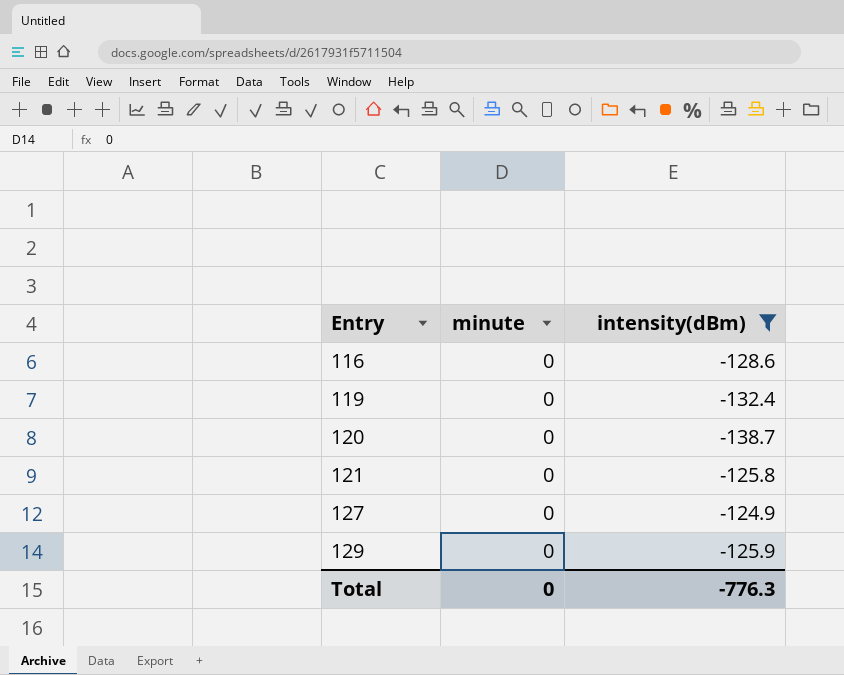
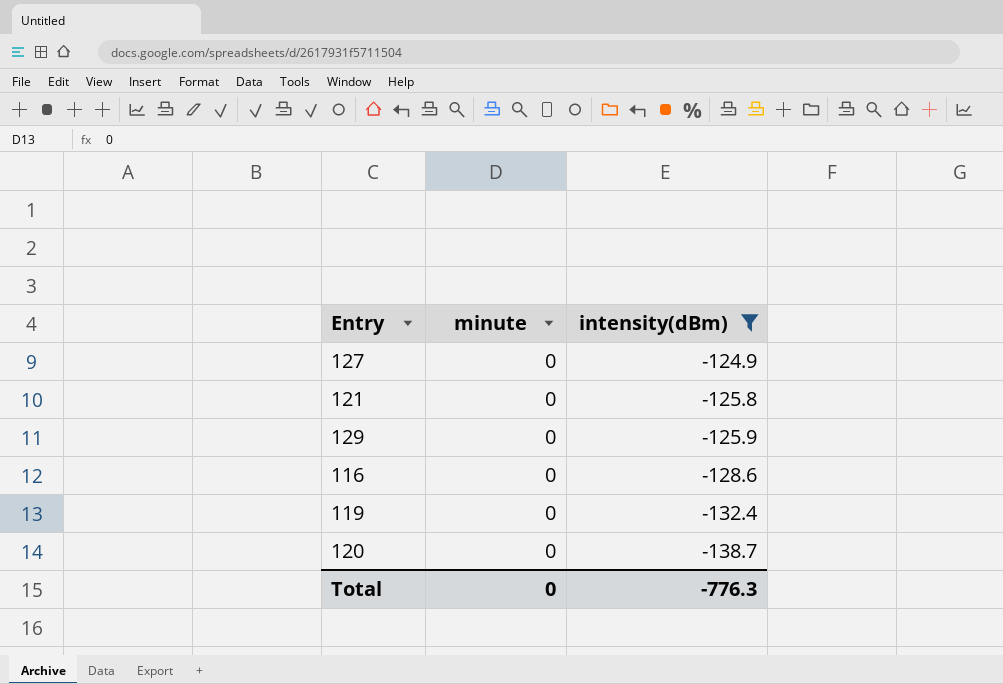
row order: Entry ascending -> intensity(dBm) descending

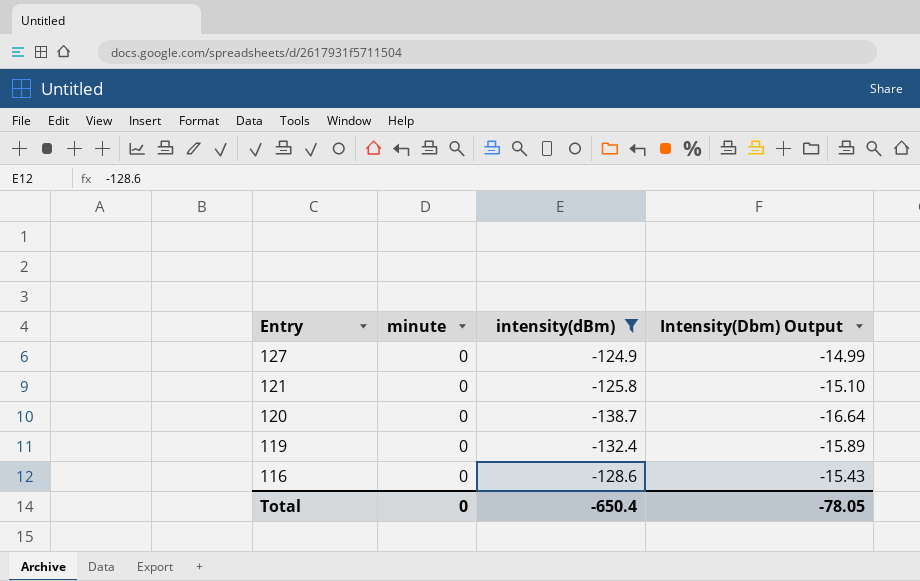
row order: intensity(dBm) descending -> Entry descending
column Intensity(Dbm) Output | formula: none -> [intensity(dBm)] * 0.12
row 129: 0 | -125.9 -> none
Total | intensity(dBm): -776.3 -> -650.4

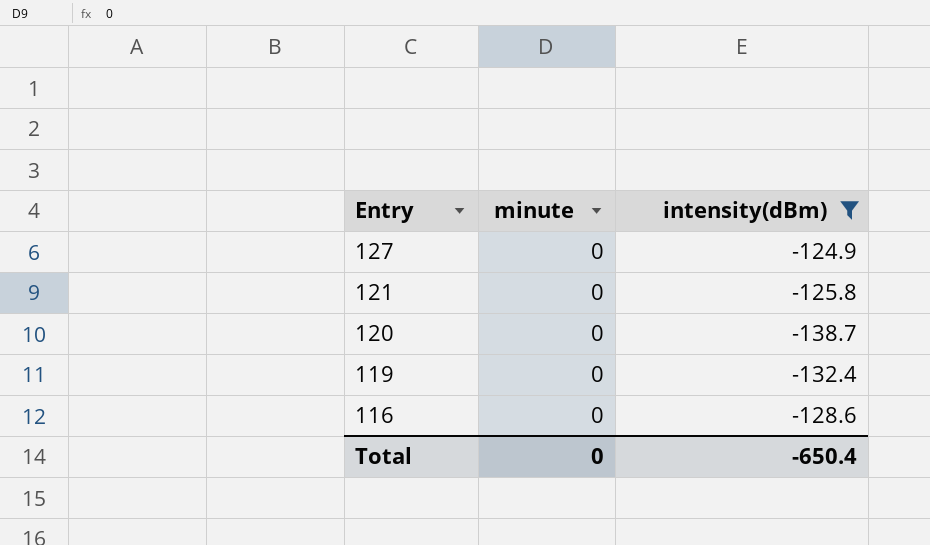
column Intensity(Dbm) Output | formula: [intensity(dBm)] * 0.12 -> none

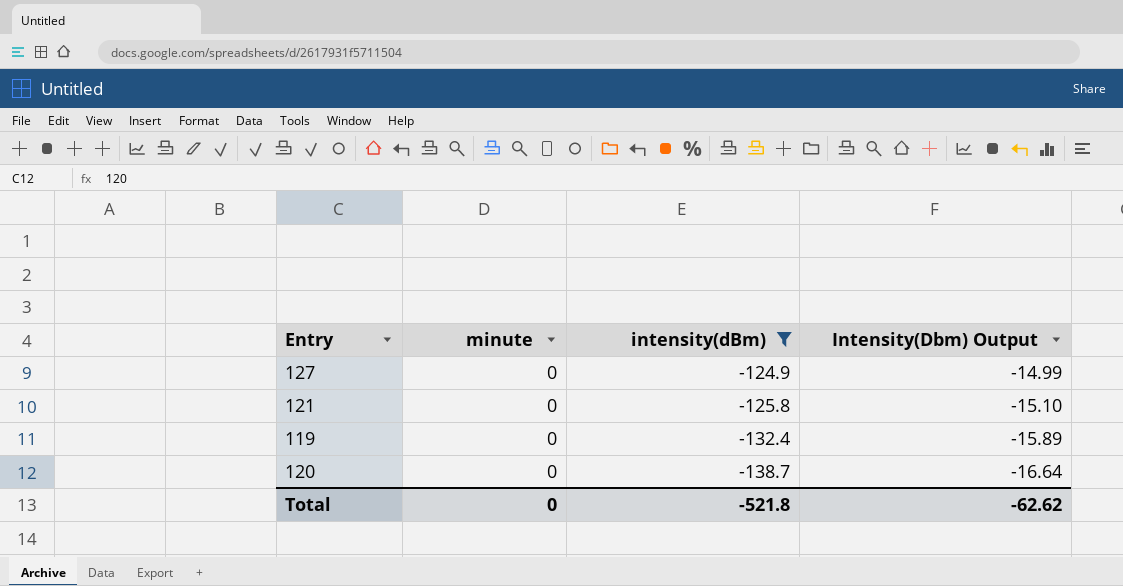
row order: Entry descending -> intensity(dBm) descending
column Intensity(Dbm) Output | formula: none -> [intensity(dBm)] * 0.12
row 116: 0 | -128.6 -> none
Total | intensity(dBm): -650.4 -> -521.8

